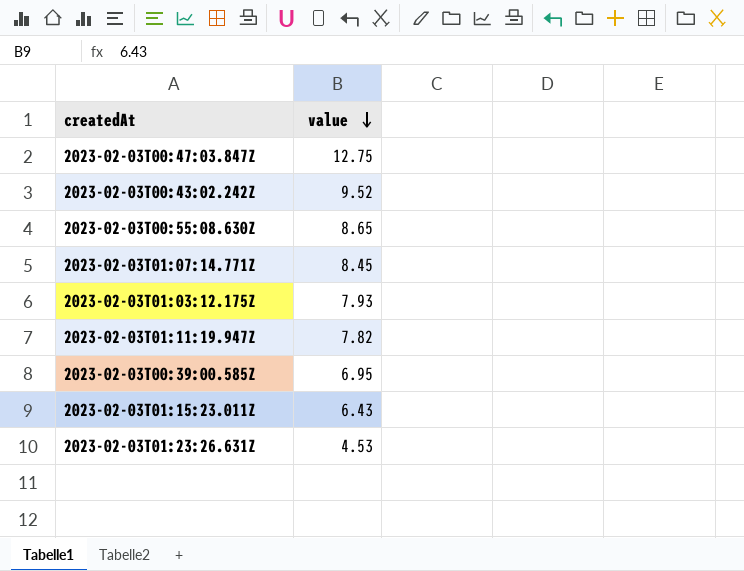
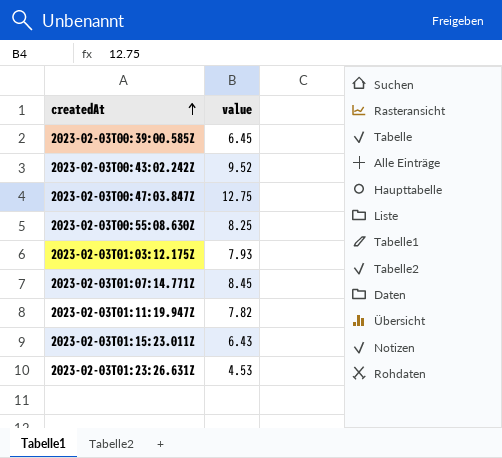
row order: value descending -> createdAt ascending
2023-02-03T00:39:00.585Z | value: 6.95 -> 6.45
2023-02-03T00:55:08.630Z | value: 8.65 -> 8.25

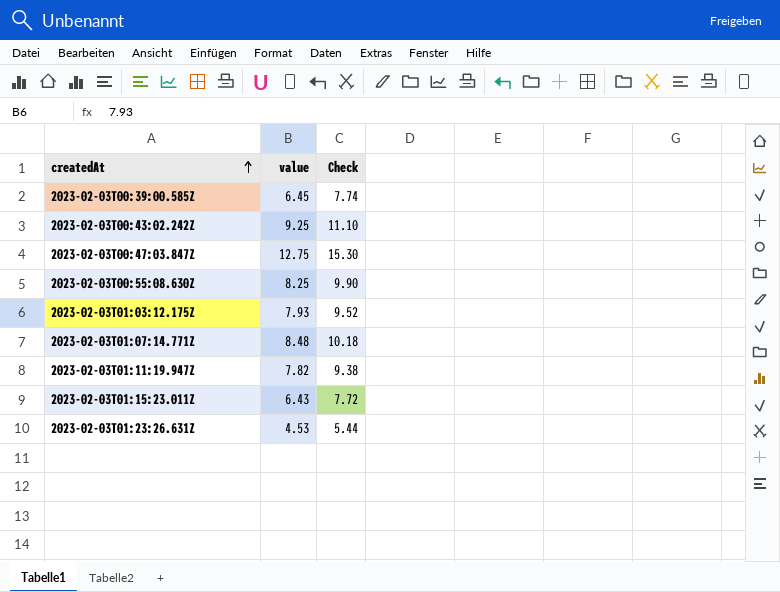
column Check | formula: none -> [value] * 1.2
2023-02-03T00:43:02.242Z | value: 9.52 -> 9.25
2023-02-03T01:07:14.771Z | value: 8.45 -> 8.48

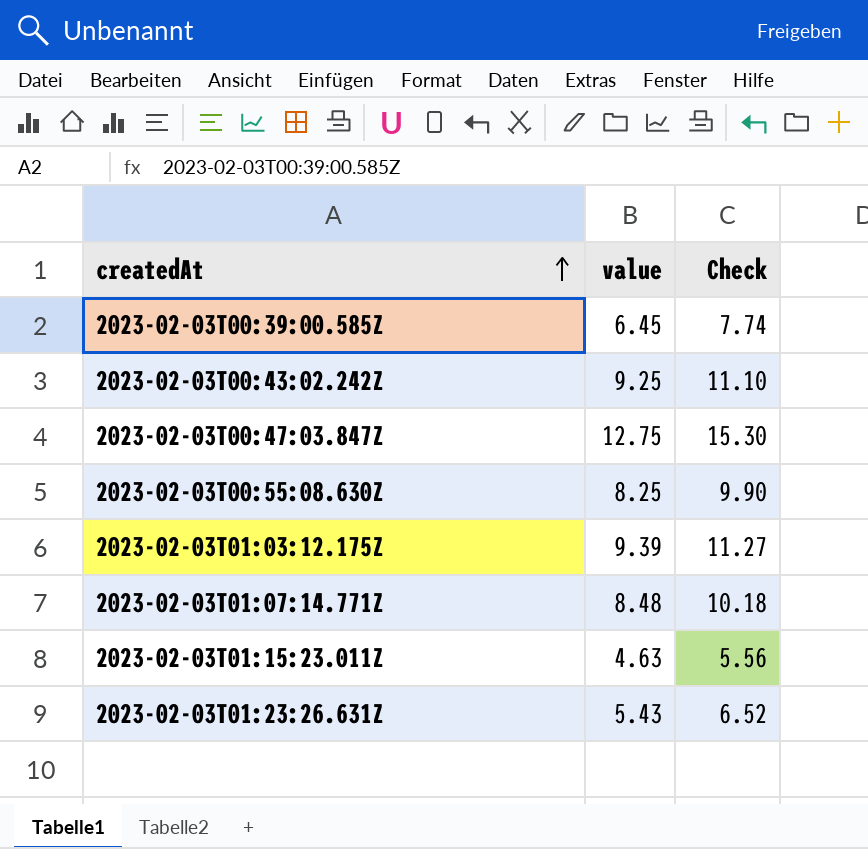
row 2023-02-03T01:11:19.947Z: 7.82 | 9.38 -> none
2023-02-03T01:03:12.175Z | value: 7.93 -> 9.39
2023-02-03T01:03:12.175Z | Check: 9.52 -> 11.27
2023-02-03T01:15:23.011Z | value: 6.43 -> 4.63
2023-02-03T01:15:23.011Z | Check: 7.72 -> 5.56
2023-02-03T01:23:26.631Z | value: 4.53 -> 5.43
2023-02-03T01:23:26.631Z | Check: 5.44 -> 6.52

